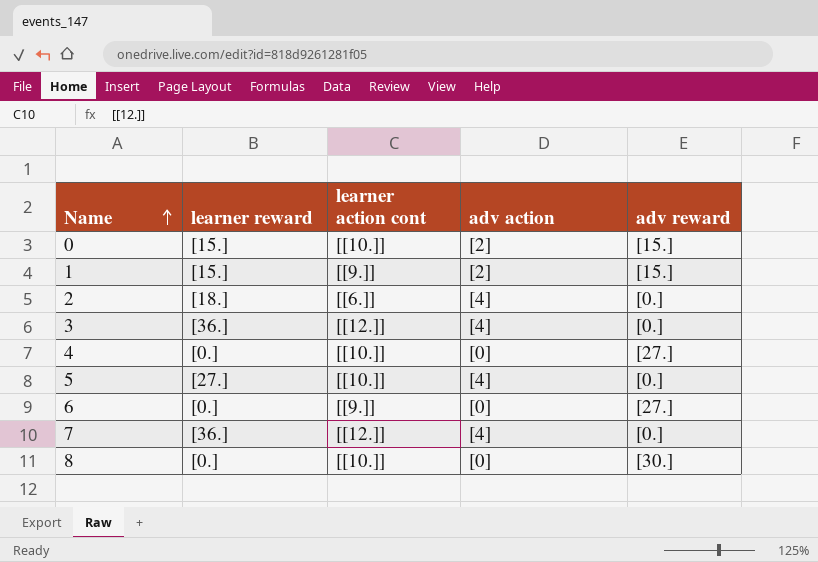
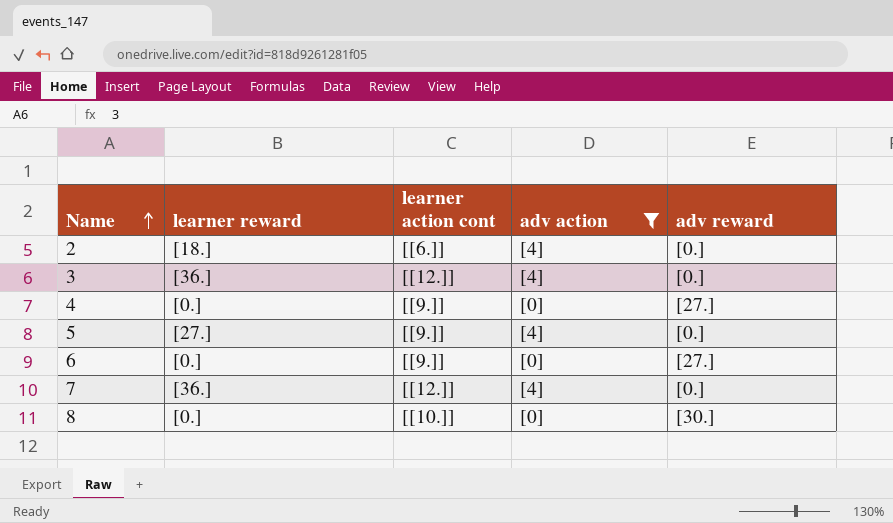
filter: none -> adv action != [2]
4 | learner action cont: [[10.]] -> [[9.]]
5 | learner action cont: [[10.]] -> [[9.]]

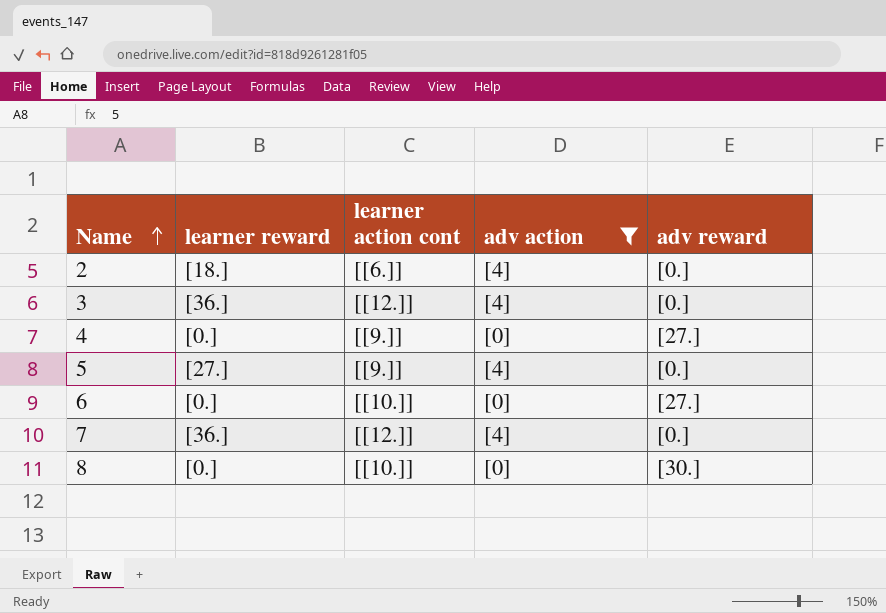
6 | learner action cont: [[9.]] -> [[10.]]

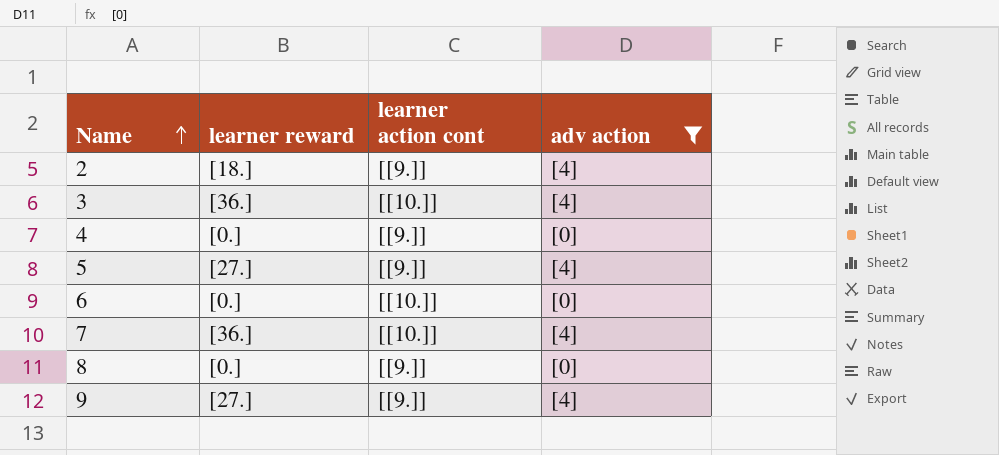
column adv reward | position: 5 -> none
2 | learner action cont: [[6.]] -> [[9.]]
3 | learner action cont: [[12.]] -> [[10.]]
7 | learner action cont: [[12.]] -> [[10.]]
8 | learner action cont: [[10.]] -> [[9.]]
row 9: none -> [27.] | [[9.]] | [4]

